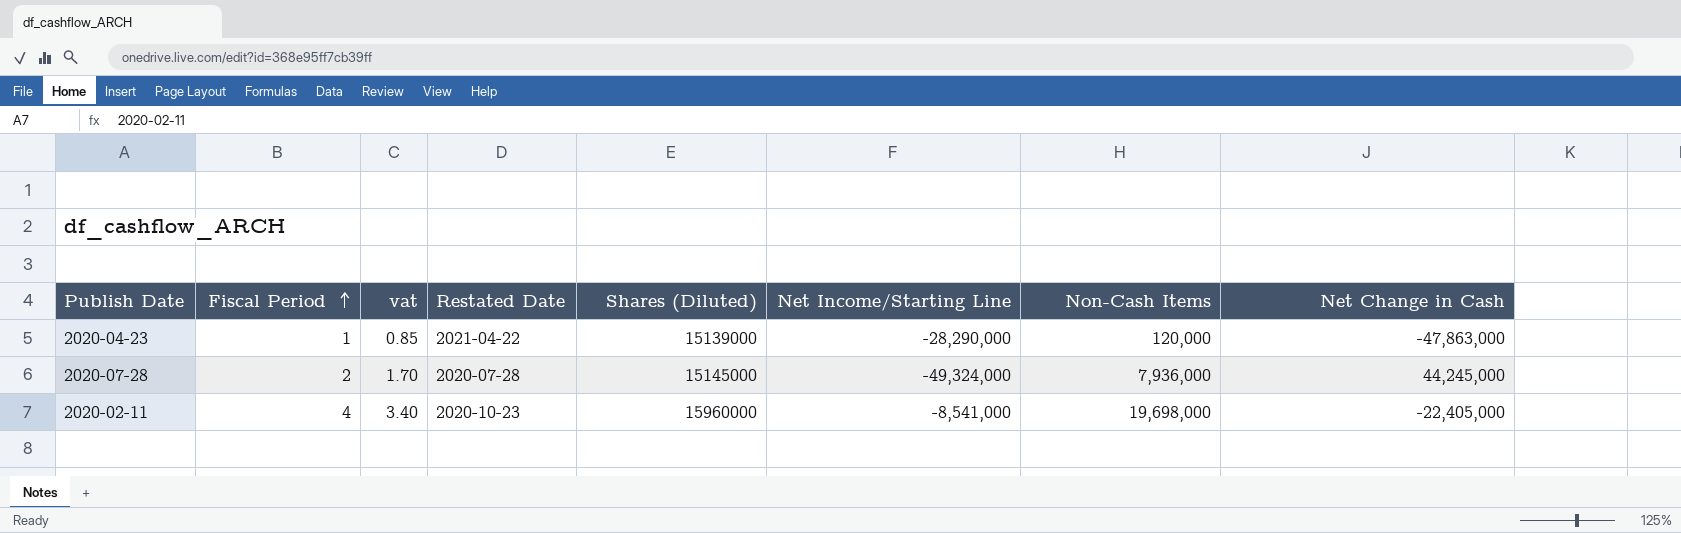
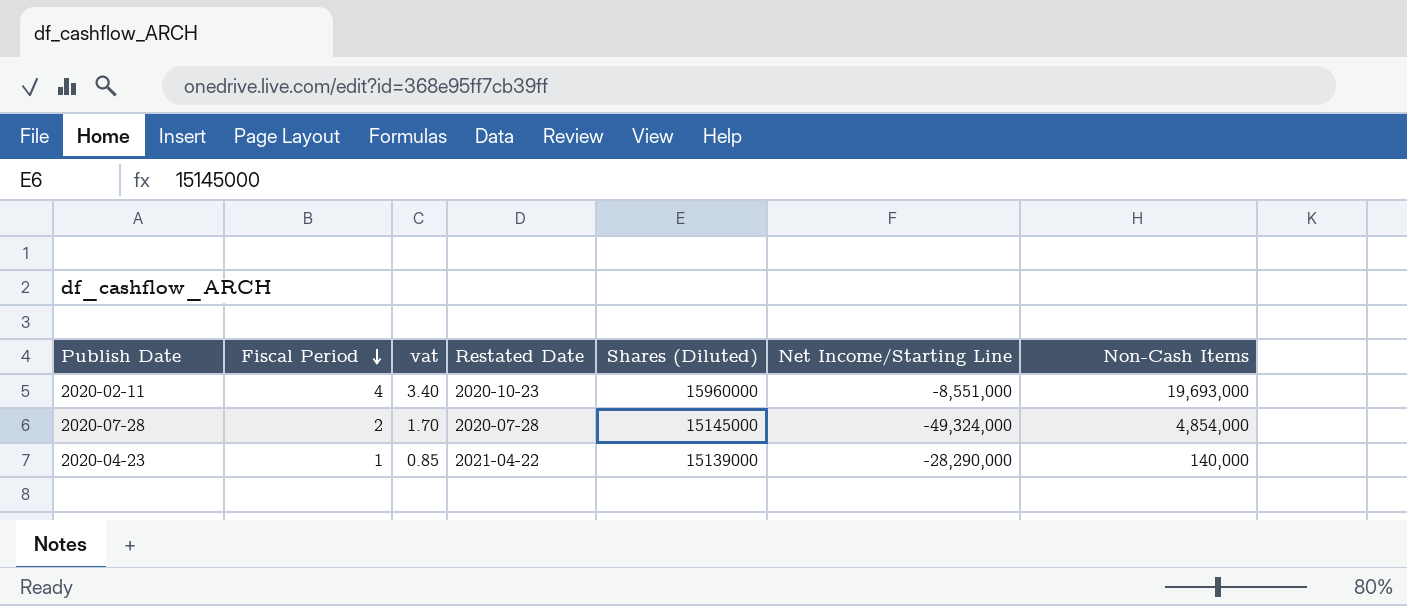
row order: Fiscal Period ascending -> Fiscal Period descending
column Net Change in Cash | position: 8 -> none
2020-02-11 | Net Income/Starting Line: -8,541,000 -> -8,551,000
2020-02-11 | Non-Cash Items: 19,698,000 -> 19,693,000
2020-07-28 | Non-Cash Items: 7,936,000 -> 4,854,000
2020-04-23 | Non-Cash Items: 120,000 -> 140,000

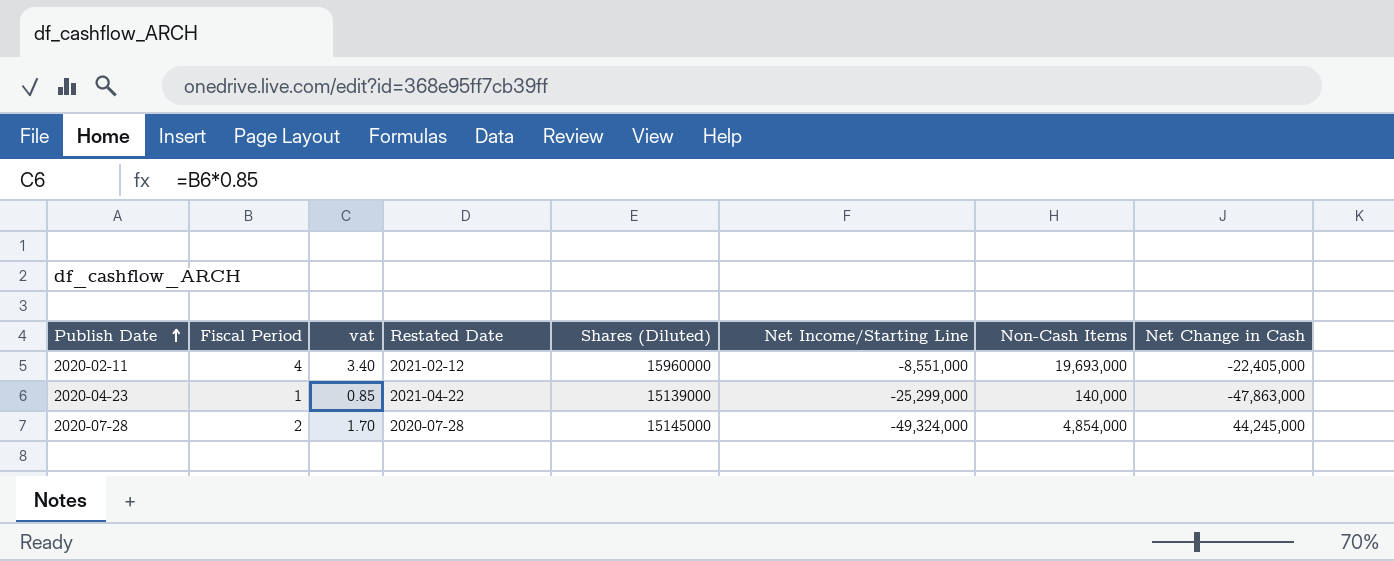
row order: Fiscal Period descending -> Publish Date ascending
column Net Change in Cash | position: none -> 8
2020-02-11 | Restated Date: 2020-10-23 -> 2021-02-12
2020-04-23 | Net Income/Starting Line: -28,290,000 -> -25,299,000

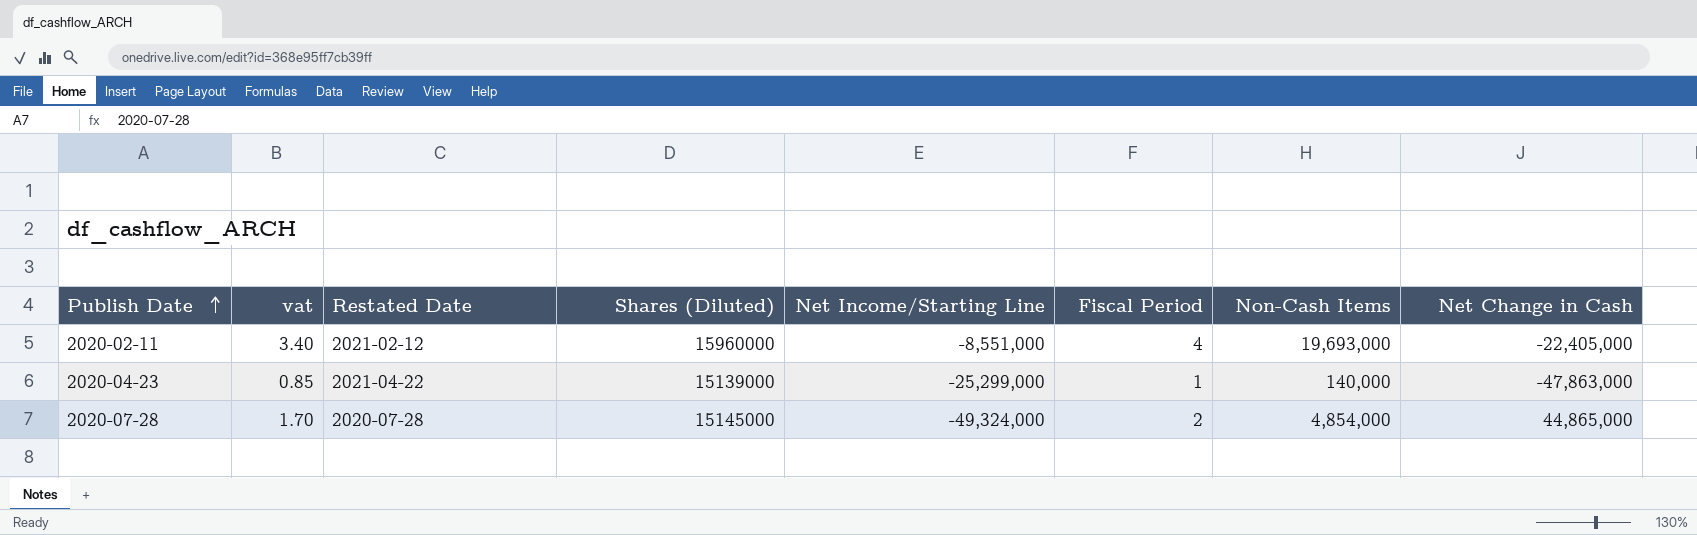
column Fiscal Period | position: 2 -> 6
2020-07-28 | Net Change in Cash: 44,245,000 -> 44,865,000

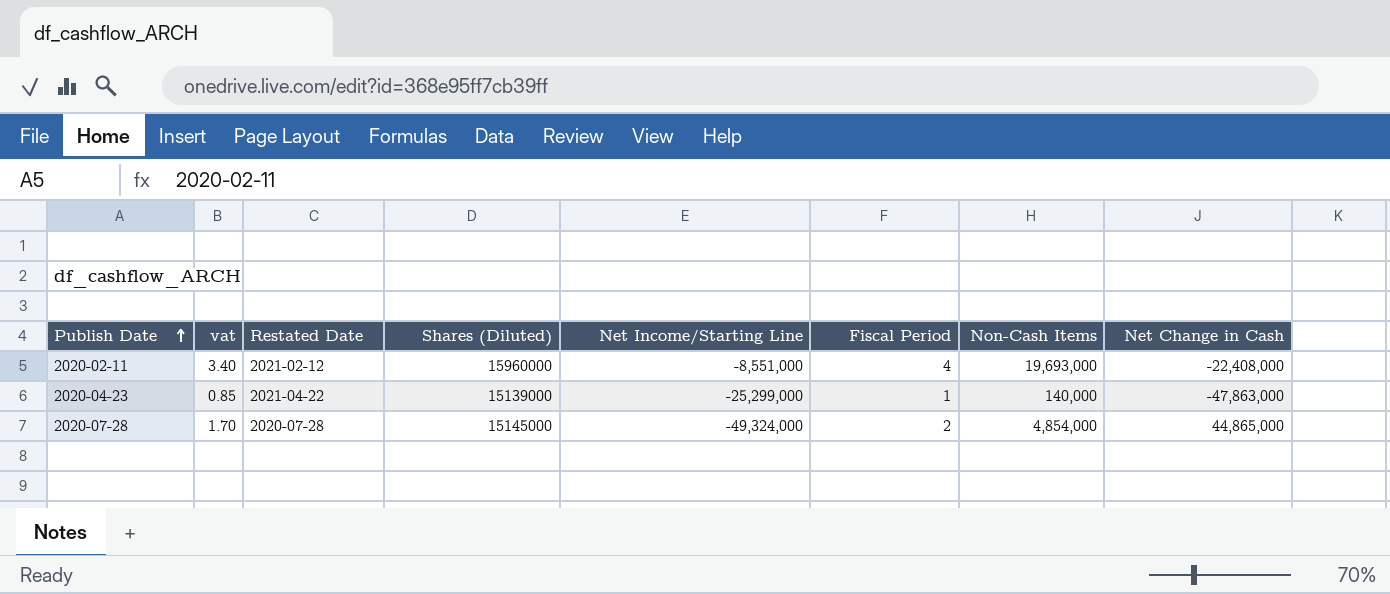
2020-02-11 | Net Change in Cash: -22,405,000 -> -22,408,000

